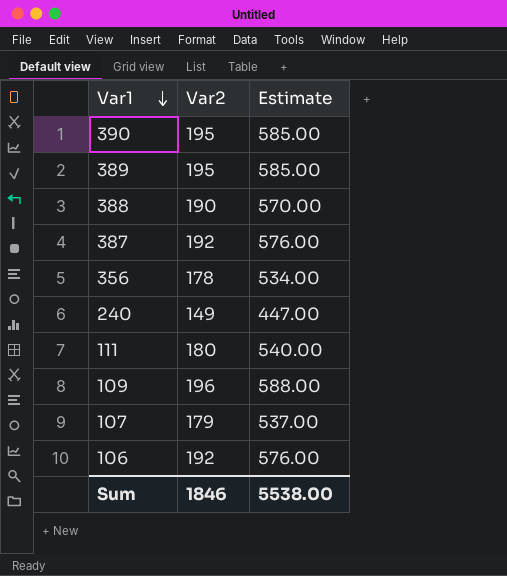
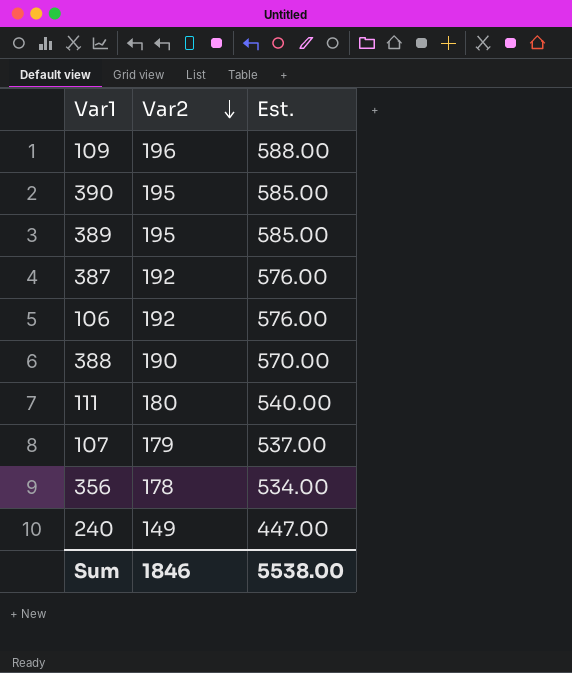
row order: Var1 descending -> Var2 descending
column name: Estimate -> Est.

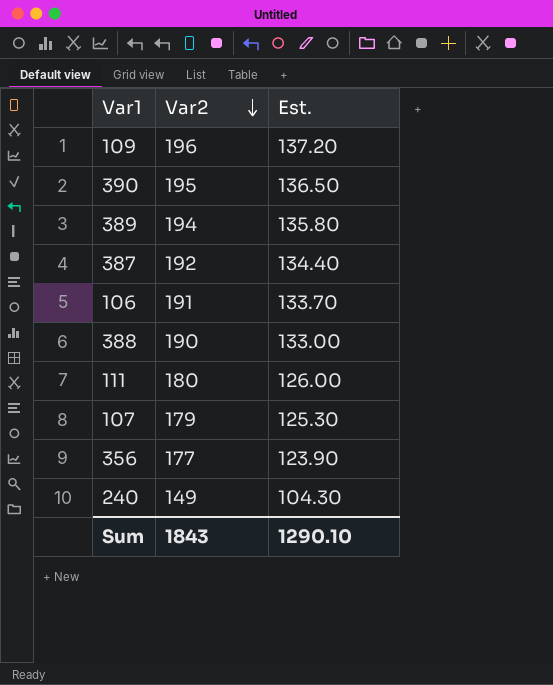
column Est. | formula: [Var2] * 3 -> [Var2] * 0.7
389 | Var2: 195 -> 194
106 | Var2: 192 -> 191
356 | Var2: 178 -> 177
Sum | Var2: 1846 -> 1843
Sum | Est.: 5538.00 -> 1290.10

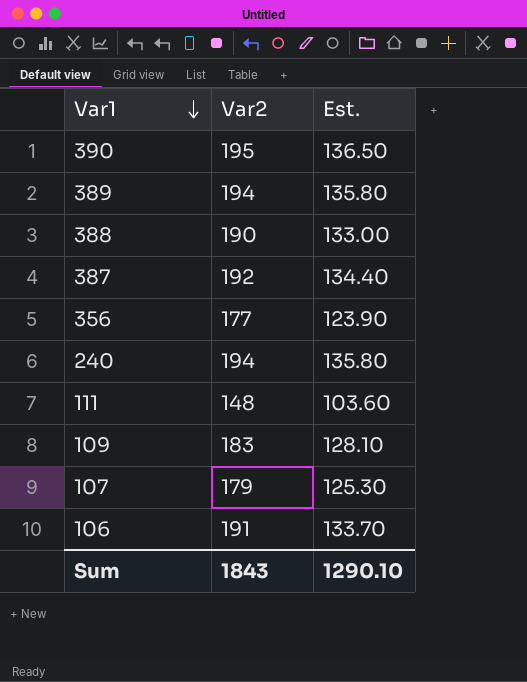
row order: Var2 descending -> Var1 descending
240 | Var2: 149 -> 194
240 | Est.: 104.30 -> 135.80
111 | Var2: 180 -> 148
111 | Est.: 126.00 -> 103.60
109 | Var2: 196 -> 183
109 | Est.: 137.20 -> 128.10

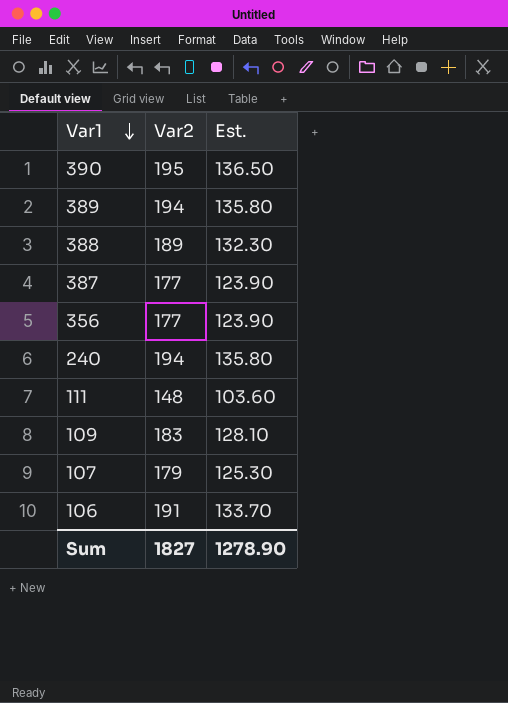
388 | Var2: 190 -> 189
388 | Est.: 133.00 -> 132.30
387 | Var2: 192 -> 177
387 | Est.: 134.40 -> 123.90
Sum | Var2: 1843 -> 1827
Sum | Est.: 1290.10 -> 1278.90

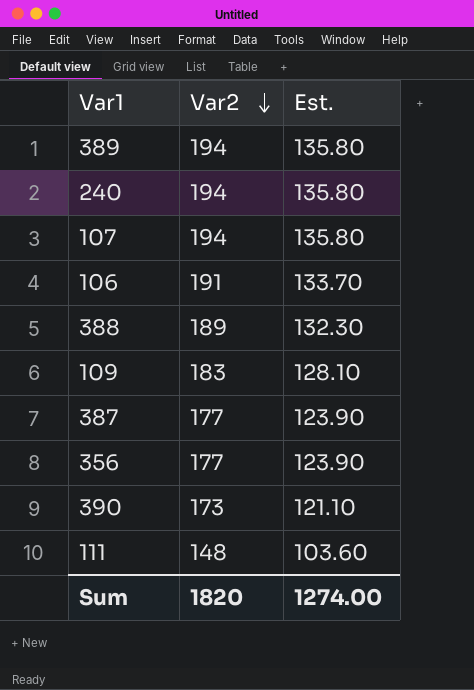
row order: Var1 descending -> Var2 descending
107 | Var2: 179 -> 194
107 | Est.: 125.30 -> 135.80
390 | Var2: 195 -> 173
390 | Est.: 136.50 -> 121.10
Sum | Var2: 1827 -> 1820
Sum | Est.: 1278.90 -> 1274.00

